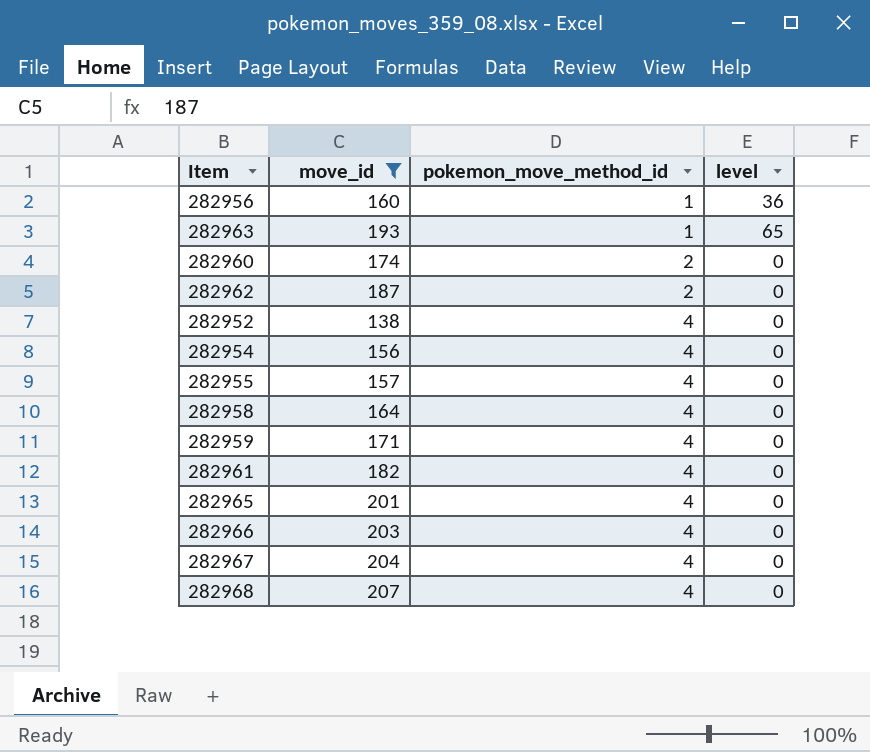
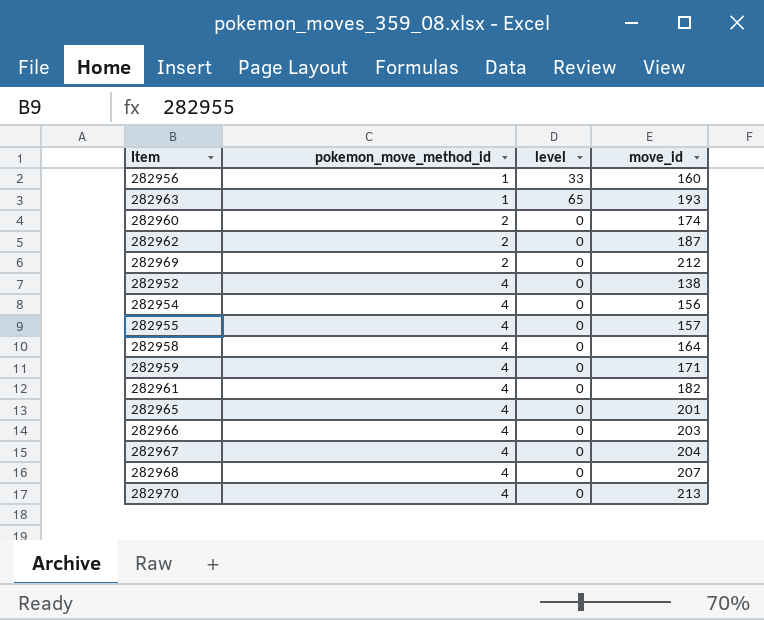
filter: move_id <= 207 -> none
column move_id | position: 2 -> 4
282956 | level: 36 -> 33

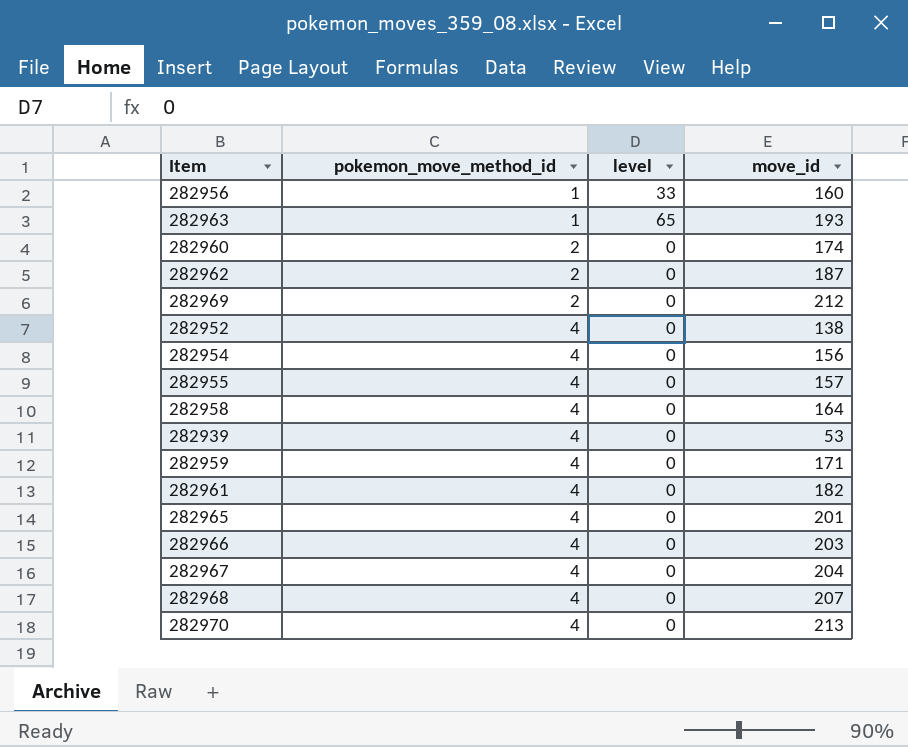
row 282939: none -> 4 | 0 | 53

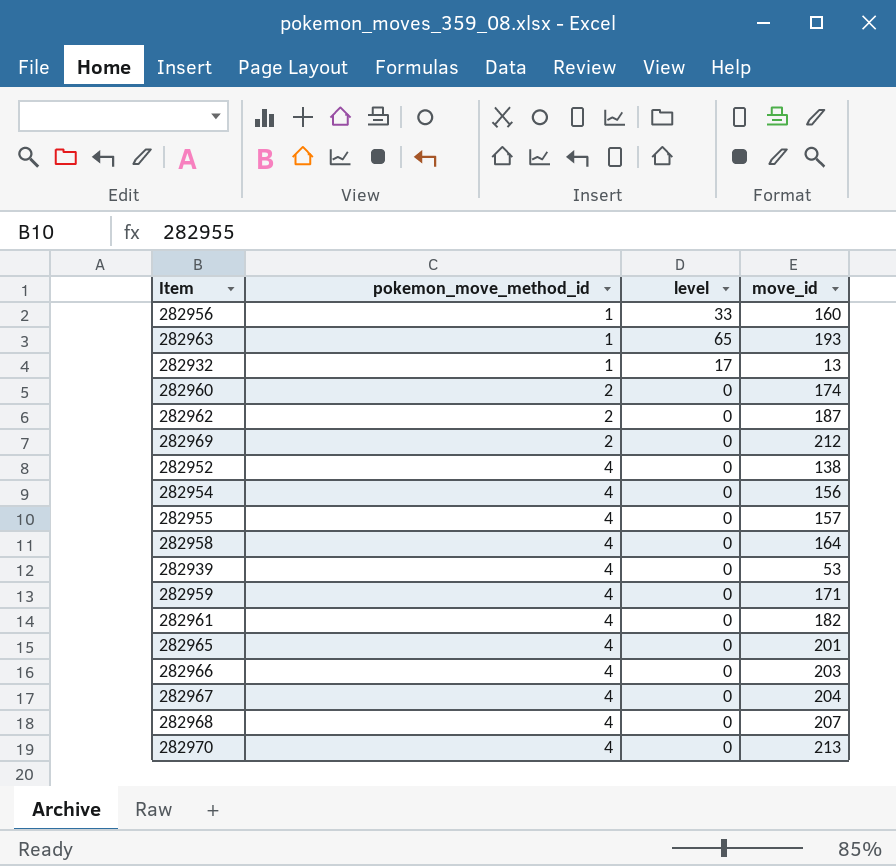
row 282932: none -> 1 | 17 | 13

